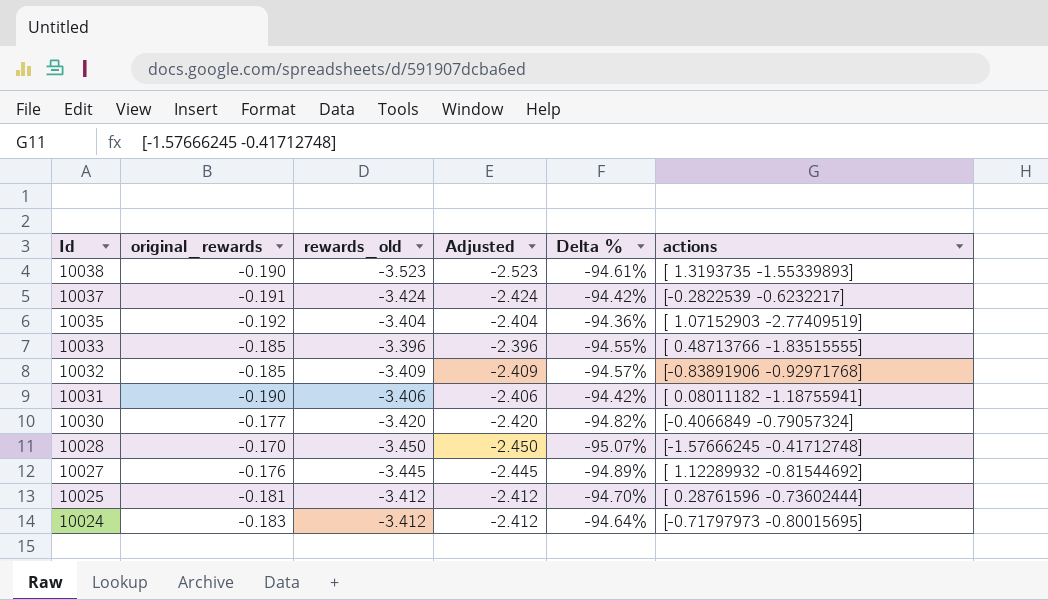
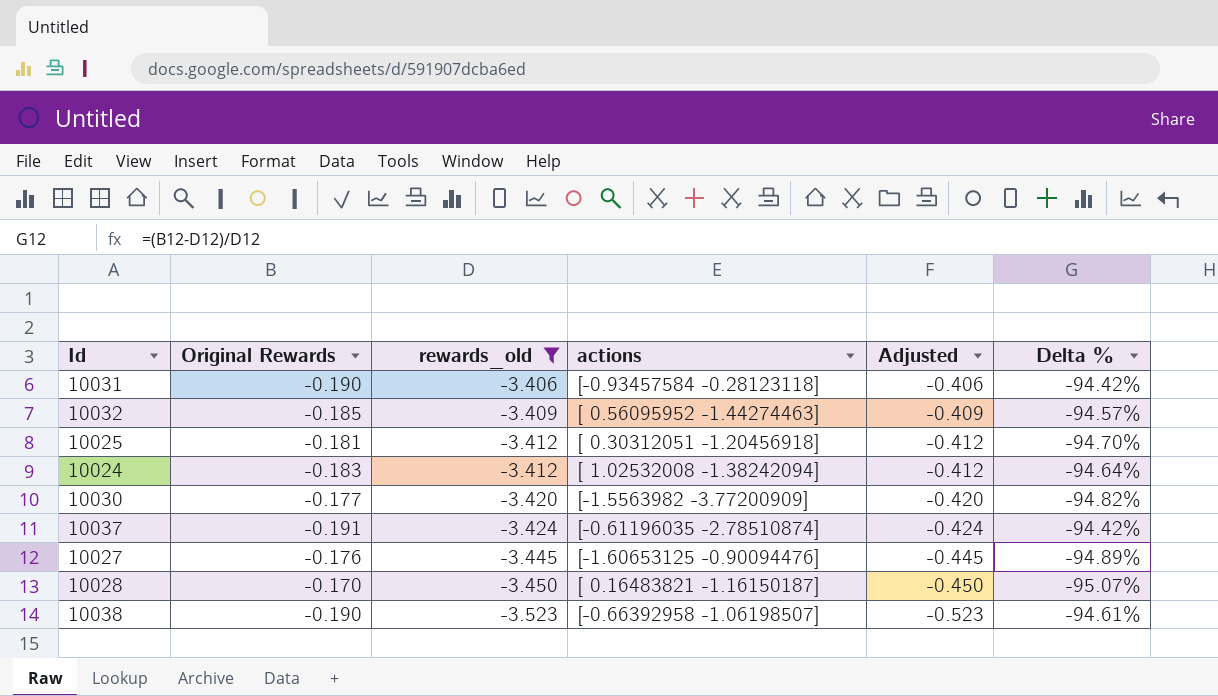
filter: none -> rewards_old <= -3.406
row order: Id descending -> rewards_old descending
column name: original_rewards -> Original Rewards
column actions | position: 6 -> 4
column Adjusted | formula: [rewards_old] + 1 -> [rewards_old] + 3
10031 | actions: [ 0.08011182 -1.18755941] -> [-0.93457584 -0.28123118]
10032 | actions: [-0.83891906 -0.92971768] -> [ 0.56095952 -1.44274463]
10025 | actions: [ 0.28761596 -0.73602444] -> [ 0.30312051 -1.20456918]
10024 | actions: [-0.71797973 -0.80015695] -> [ 1.02532008 -1.38242094]
10030 | actions: [-0.4066849 -0.79057324] -> [-1.5563982 -3.77200909]
10037 | actions: [-0.2822539 -0.6232217] -> [-0.61196035 -2.78510874]
10027 | actions: [ 1.12289932 -0.81544692] -> [-1.60653125 -0.90094476]
10028 | actions: [-1.57666245 -0.41712748] -> [ 0.16483821 -1.16150187]
10038 | actions: [ 1.3193735 -1.55339893] -> [-0.66392958 -1.06198507]

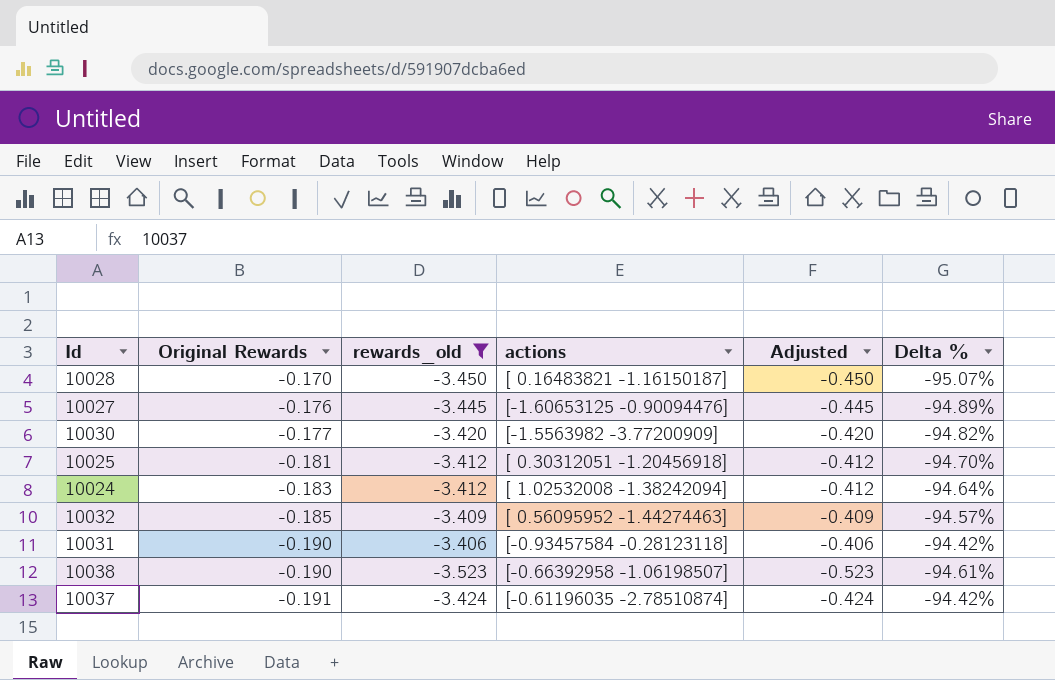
row order: rewards_old descending -> Original Rewards descending

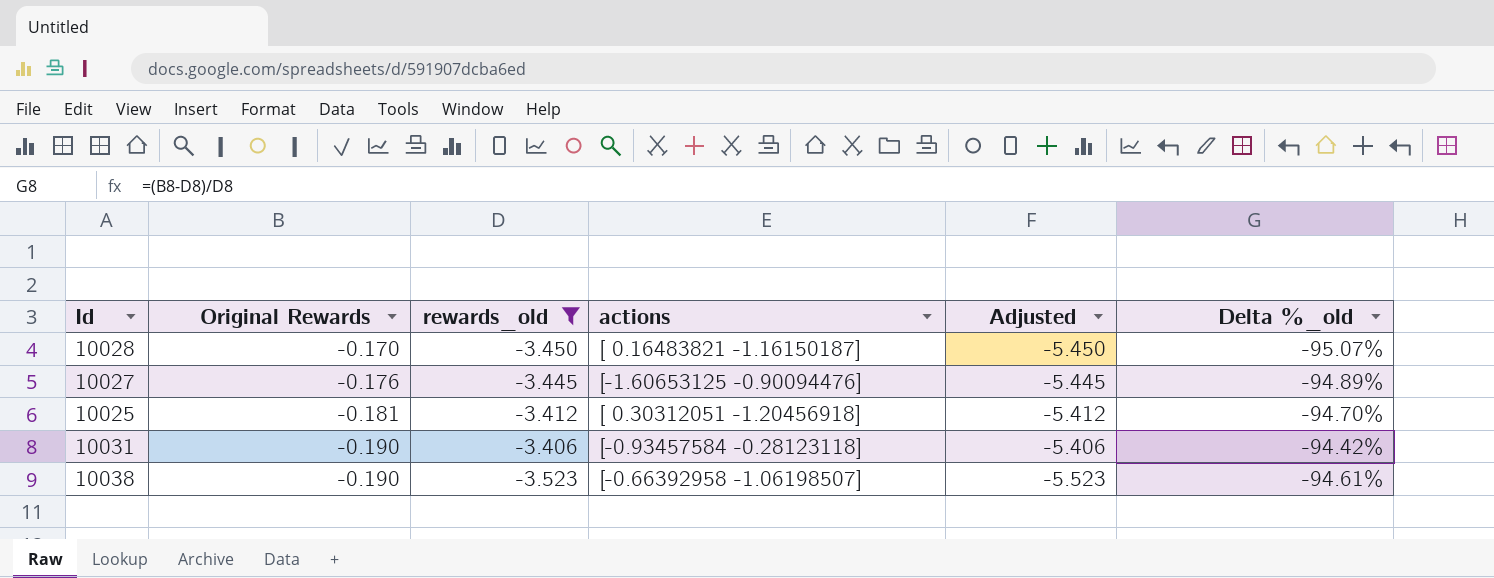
column Adjusted | formula: [rewards_old] + 3 -> [rewards_old] - 2
column name: Delta % -> Delta %_old
row 10030: -0.177 | -3.420 | [-1.5563982 -3.77200909] | -0.420 | -94.82% -> none
row 10024: -0.183 | -3.412 | [ 1.02532008 -1.38242094] | -0.412 | -94.64% -> none
row 10032: -0.185 | -3.409 | [ 0.56095952 -1.44274463] | -0.409 | -94.57% -> none
row 10037: -0.191 | -3.424 | [-0.61196035 -2.78510874] | -0.424 | -94.42% -> none

